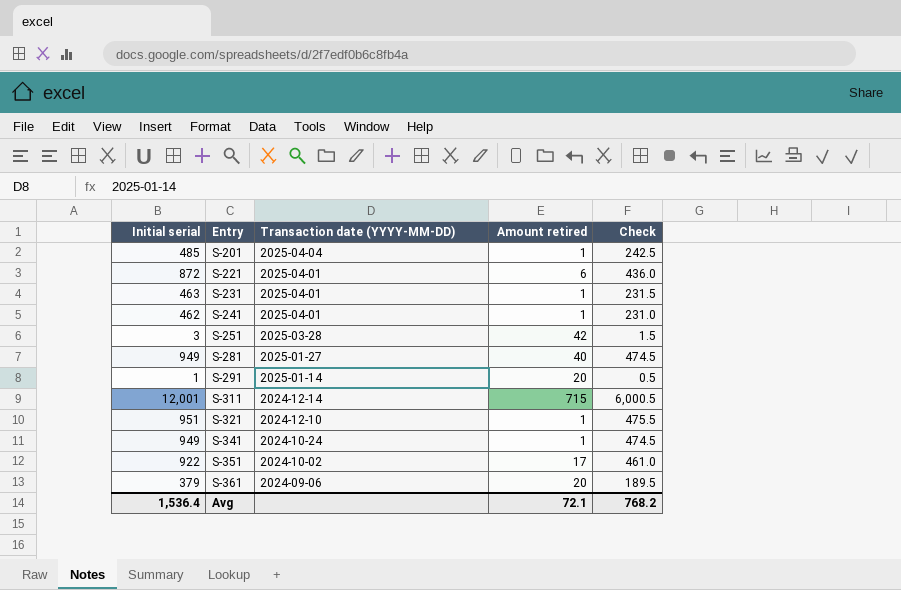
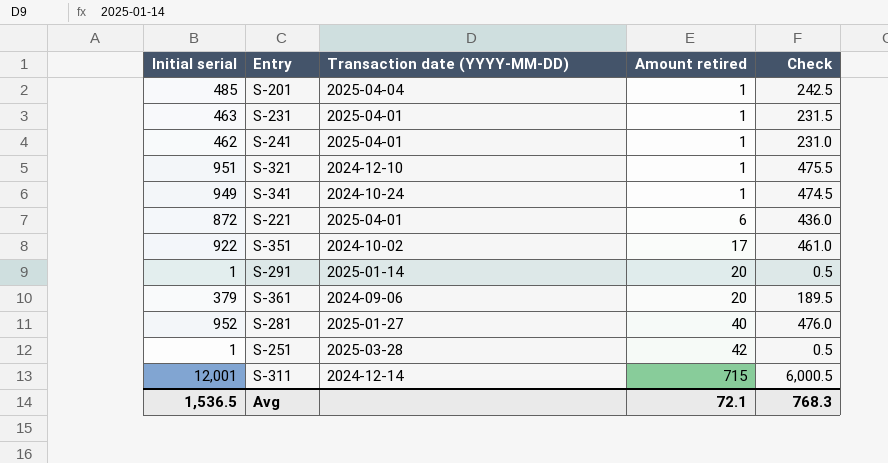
row order: Entry ascending -> Amount retired ascending
S-281 | Initial serial: 949 -> 952
S-281 | Check: 474.5 -> 476.0
S-251 | Initial serial: 3 -> 1
S-251 | Check: 1.5 -> 0.5
Avg | Initial serial: 1,536.4 -> 1,536.5
Avg | Check: 768.2 -> 768.3

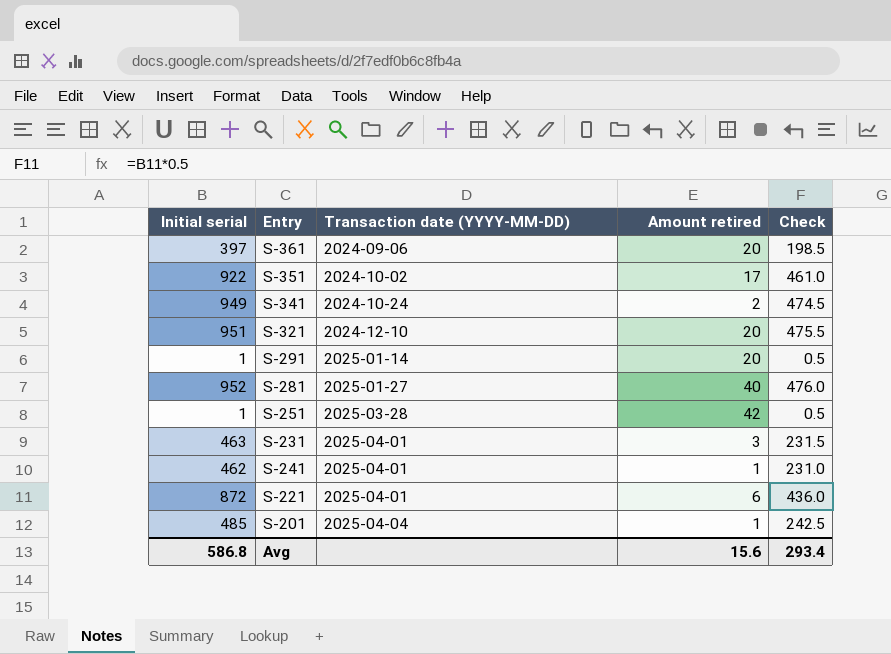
row order: Amount retired ascending -> Transaction date (YYYY-MM-DD) ascending
row S-311: 12,001 | 2024-12-14 | 715 | 6,000.5 -> none
S-361 | Initial serial: 379 -> 397
S-361 | Check: 189.5 -> 198.5
S-341 | Amount retired: 1 -> 2
S-321 | Amount retired: 1 -> 20
S-231 | Amount retired: 1 -> 3
Avg | Initial serial: 1,536.5 -> 586.8
Avg | Amount retired: 72.1 -> 15.6
Avg | Check: 768.3 -> 293.4

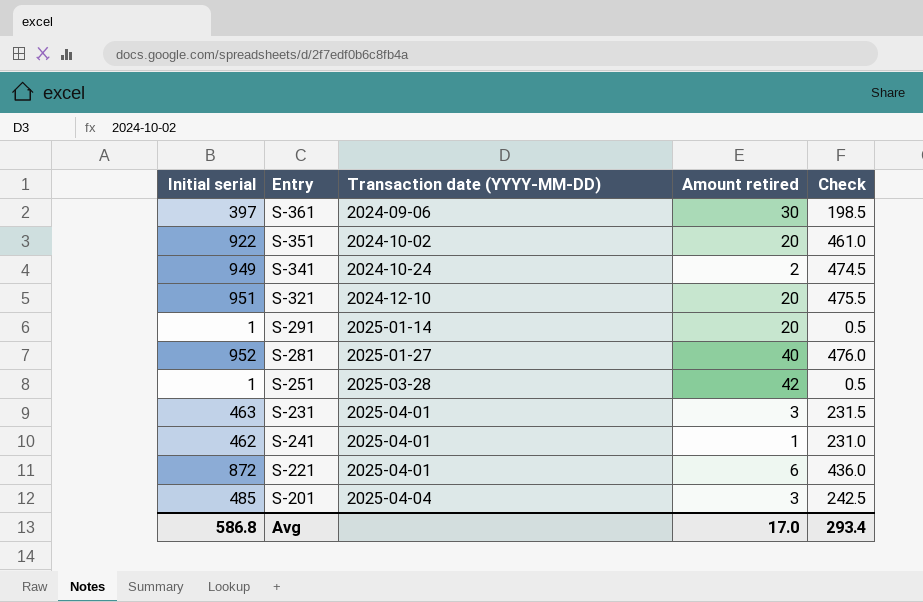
S-361 | Amount retired: 20 -> 30
S-351 | Amount retired: 17 -> 20
S-201 | Amount retired: 1 -> 3
Avg | Amount retired: 15.6 -> 17.0

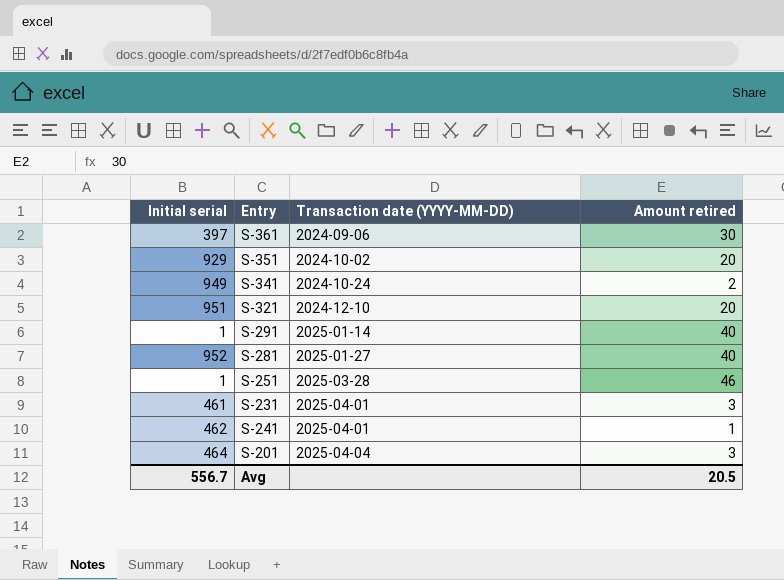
column Check | formula: [Initial serial] * 0.5 -> none
row S-221: 872 | 2025-04-01 | 6 | 436.0 -> none
S-351 | Initial serial: 922 -> 929
S-291 | Amount retired: 20 -> 40
S-251 | Amount retired: 42 -> 46
S-231 | Initial serial: 463 -> 461
S-201 | Initial serial: 485 -> 464
Avg | Initial serial: 586.8 -> 556.7
Avg | Amount retired: 17.0 -> 20.5

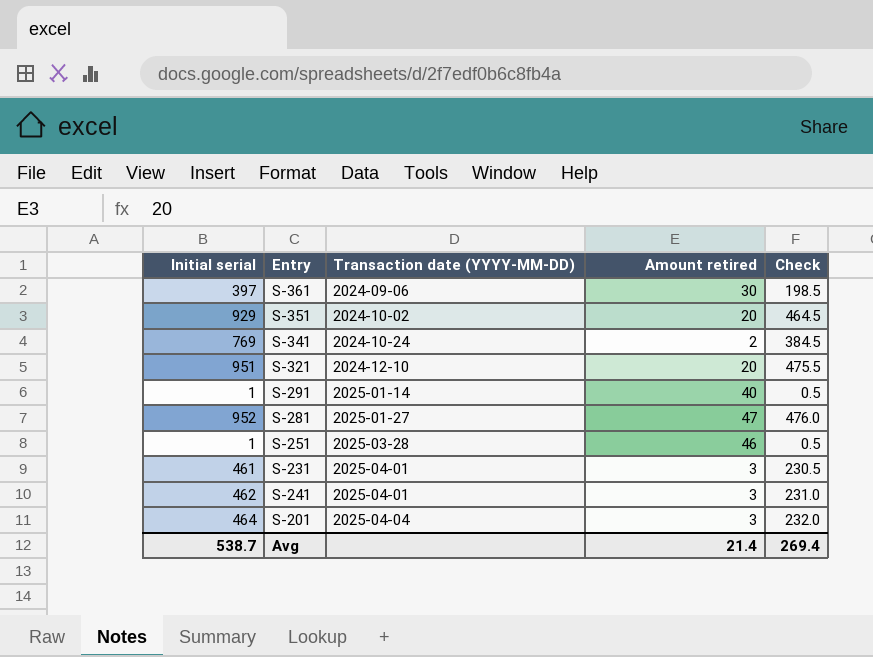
column Check | formula: none -> [Initial serial] * 0.5
S-341 | Initial serial: 949 -> 769
S-281 | Amount retired: 40 -> 47
S-241 | Amount retired: 1 -> 3
Avg | Initial serial: 556.7 -> 538.7
Avg | Amount retired: 20.5 -> 21.4

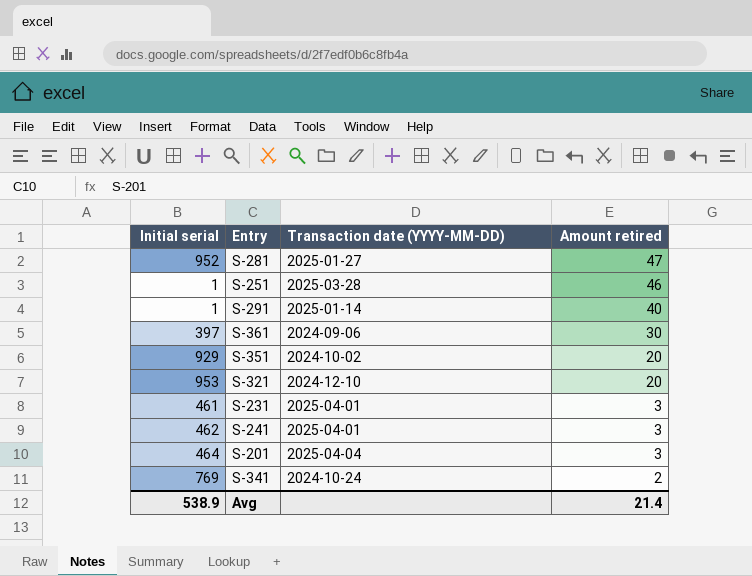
row order: Transaction date (YYYY-MM-DD) ascending -> Amount retired descending
column Check | formula: [Initial serial] * 0.5 -> none
S-321 | Initial serial: 951 -> 953
Avg | Initial serial: 538.7 -> 538.9

